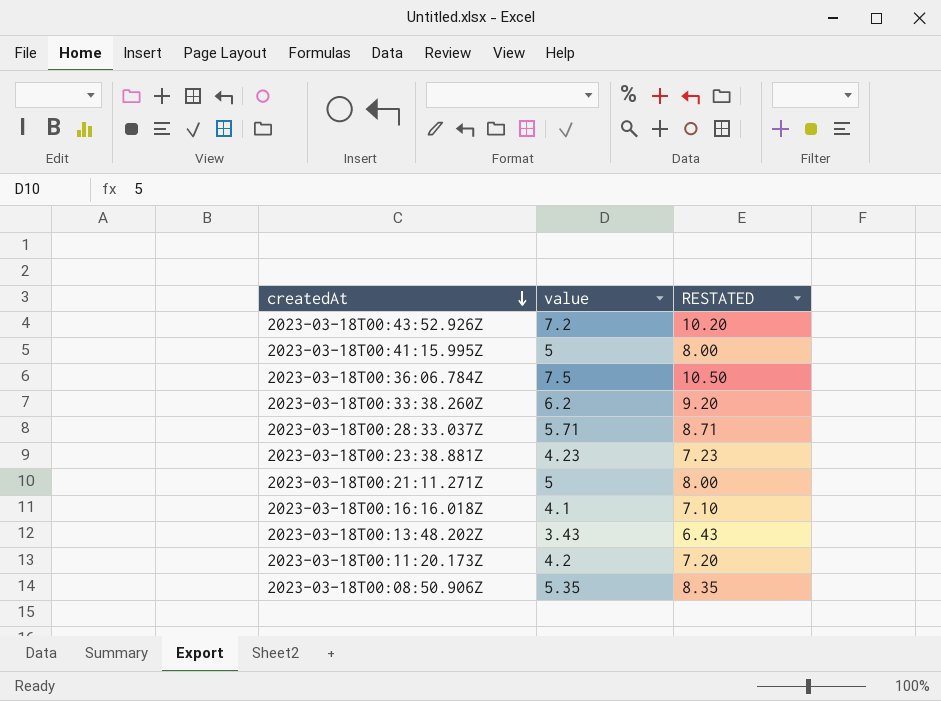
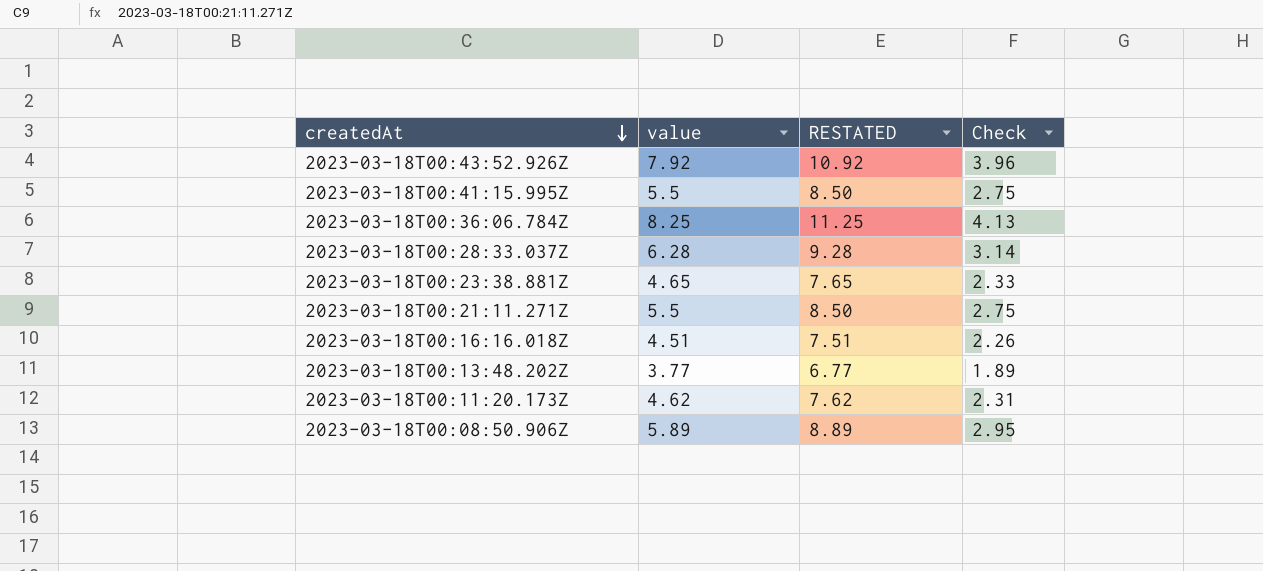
column Check | formula: none -> [value] * 0.5
row 2023-03-18T00:33:38.260Z: 6.2 | 9.20 -> none
2023-03-18T00:43:52.926Z | value: 7.2 -> 7.92
2023-03-18T00:43:52.926Z | RESTATED: 10.20 -> 10.92
2023-03-18T00:41:15.995Z | value: 5 -> 5.5
2023-03-18T00:41:15.995Z | RESTATED: 8.00 -> 8.50
2023-03-18T00:36:06.784Z | value: 7.5 -> 8.25
2023-03-18T00:36:06.784Z | RESTATED: 10.50 -> 11.25
2023-03-18T00:28:33.037Z | value: 5.71 -> 6.28
2023-03-18T00:28:33.037Z | RESTATED: 8.71 -> 9.28
2023-03-18T00:23:38.881Z | value: 4.23 -> 4.65
2023-03-18T00:23:38.881Z | RESTATED: 7.23 -> 7.65
2023-03-18T00:21:11.271Z | value: 5 -> 5.5
2023-03-18T00:21:11.271Z | RESTATED: 8.00 -> 8.50
2023-03-18T00:16:16.018Z | value: 4.1 -> 4.51
2023-03-18T00:16:16.018Z | RESTATED: 7.10 -> 7.51
2023-03-18T00:13:48.202Z | value: 3.43 -> 3.77
2023-03-18T00:13:48.202Z | RESTATED: 6.43 -> 6.77
2023-03-18T00:11:20.173Z | value: 4.2 -> 4.62
2023-03-18T00:11:20.173Z | RESTATED: 7.20 -> 7.62
2023-03-18T00:08:50.906Z | value: 5.35 -> 5.89
2023-03-18T00:08:50.906Z | RESTATED: 8.35 -> 8.89

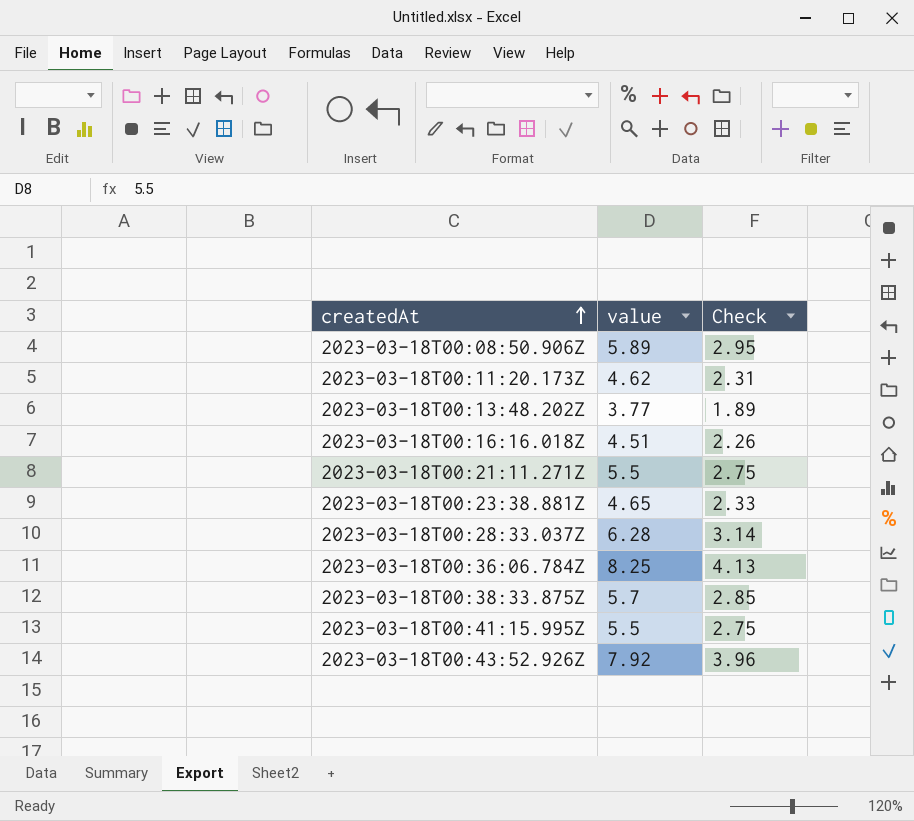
row order: createdAt descending -> createdAt ascending
column RESTATED | formula: [value] + 3 -> none
row 2023-03-18T00:38:33.875Z: none -> 5.7 | 2.85

